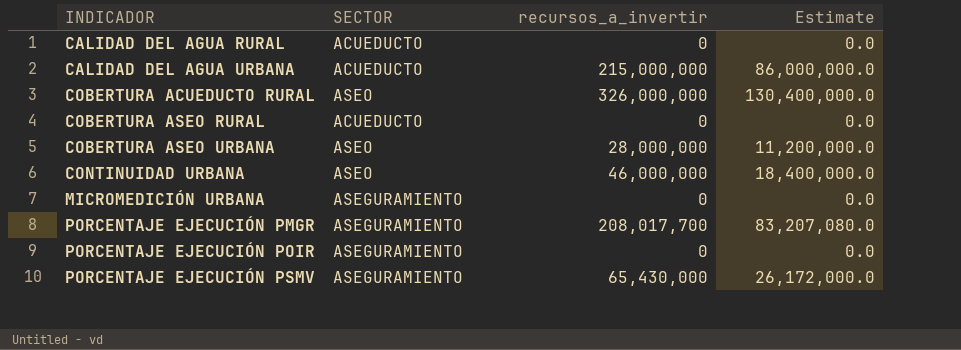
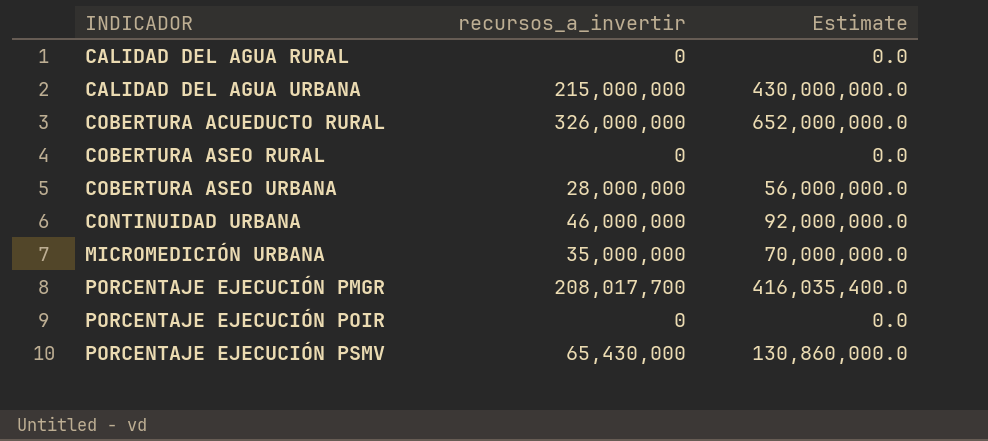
column SECTOR | position: 2 -> none
column Estimate | formula: [recursos_a_invertir] * 0.4 -> [recursos_a_invertir] * 2
MICROMEDICIÓN URBANA | recursos_a_invertir: 0 -> 35,000,000

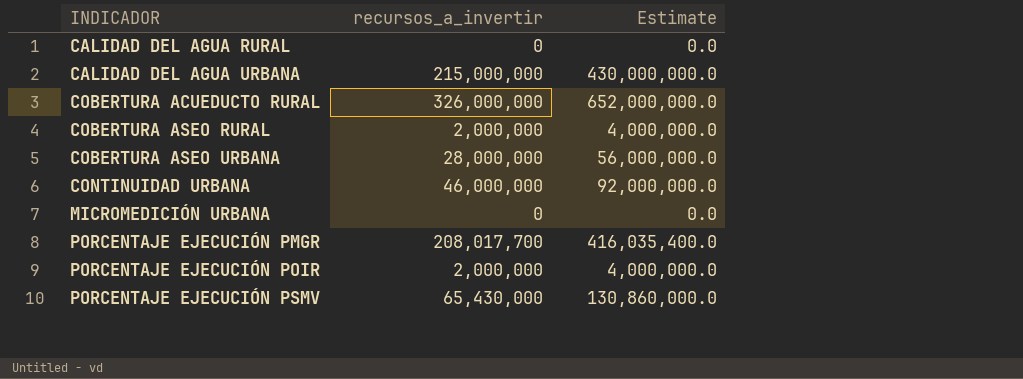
COBERTURA ASEO RURAL | recursos_a_invertir: 0 -> 2,000,000
COBERTURA ASEO RURAL | Estimate: 0.0 -> 4,000,000.0
MICROMEDICIÓN URBANA | recursos_a_invertir: 35,000,000 -> 0
MICROMEDICIÓN URBANA | Estimate: 70,000,000.0 -> 0.0
PORCENTAJE EJECUCIÓN POIR | recursos_a_invertir: 0 -> 2,000,000
PORCENTAJE EJECUCIÓN POIR | Estimate: 0.0 -> 4,000,000.0

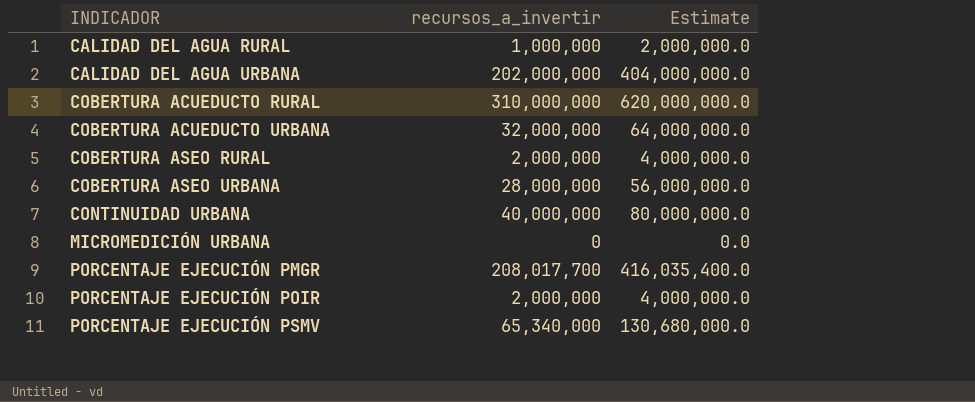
CALIDAD DEL AGUA RURAL | recursos_a_invertir: 0 -> 1,000,000
CALIDAD DEL AGUA RURAL | Estimate: 0.0 -> 2,000,000.0
CALIDAD DEL AGUA URBANA | recursos_a_invertir: 215,000,000 -> 202,000,000
CALIDAD DEL AGUA URBANA | Estimate: 430,000,000.0 -> 404,000,000.0
COBERTURA ACUEDUCTO RURAL | recursos_a_invertir: 326,000,000 -> 310,000,000
COBERTURA ACUEDUCTO RURAL | Estimate: 652,000,000.0 -> 620,000,000.0
row COBERTURA ACUEDUCTO URBANA: none -> 32,000,000 | 64,000,000.0
CONTINUIDAD URBANA | recursos_a_invertir: 46,000,000 -> 40,000,000
CONTINUIDAD URBANA | Estimate: 92,000,000.0 -> 80,000,000.0
PORCENTAJE EJECUCIÓN PSMV | recursos_a_invertir: 65,430,000 -> 65,340,000
PORCENTAJE EJECUCIÓN PSMV | Estimate: 130,860,000.0 -> 130,680,000.0

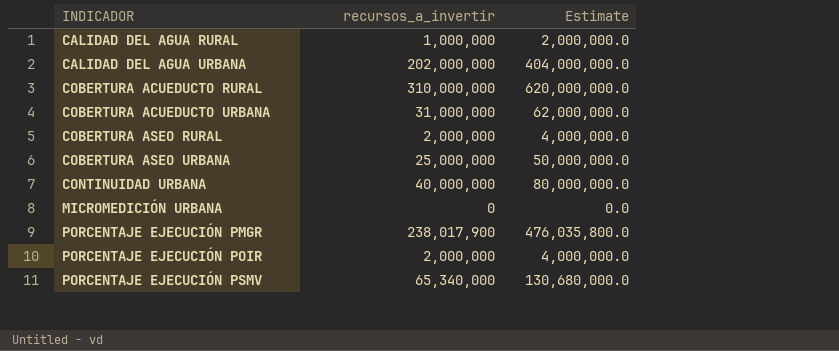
COBERTURA ACUEDUCTO URBANA | recursos_a_invertir: 32,000,000 -> 31,000,000
COBERTURA ACUEDUCTO URBANA | Estimate: 64,000,000.0 -> 62,000,000.0
COBERTURA ASEO URBANA | recursos_a_invertir: 28,000,000 -> 25,000,000
COBERTURA ASEO URBANA | Estimate: 56,000,000.0 -> 50,000,000.0
PORCENTAJE EJECUCIÓN PMGR | recursos_a_invertir: 208,017,700 -> 238,017,900
PORCENTAJE EJECUCIÓN PMGR | Estimate: 416,035,400.0 -> 476,035,800.0

